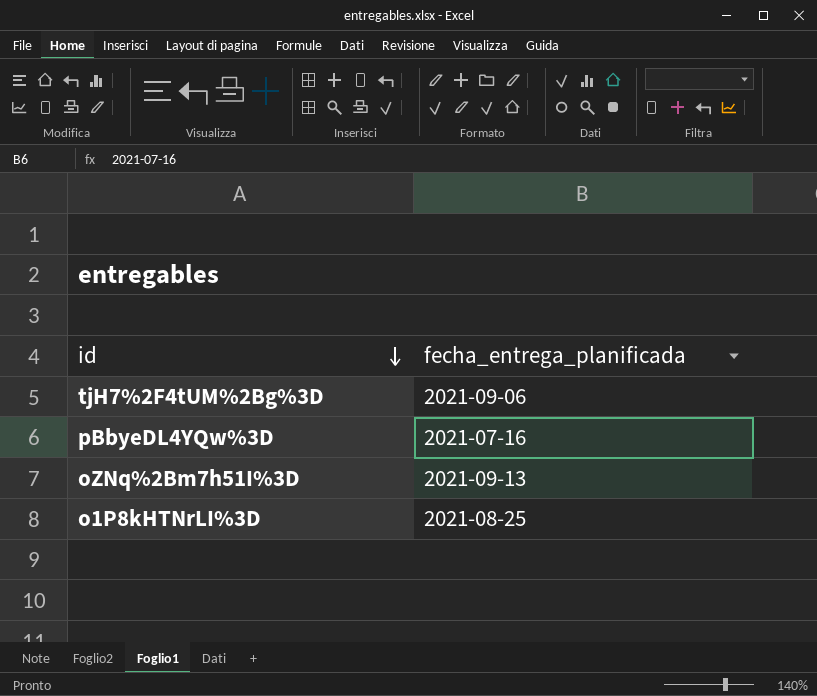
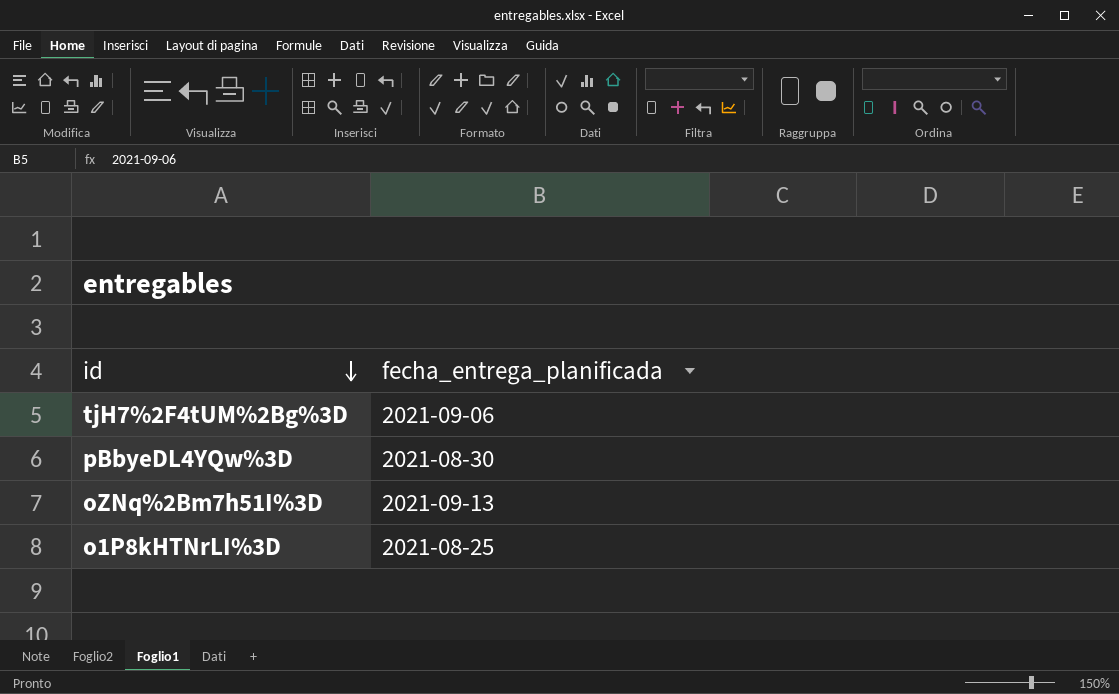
pBbyeDL4YQw%3D | fecha_entrega_planificada: 2021-07-16 -> 2021-08-30

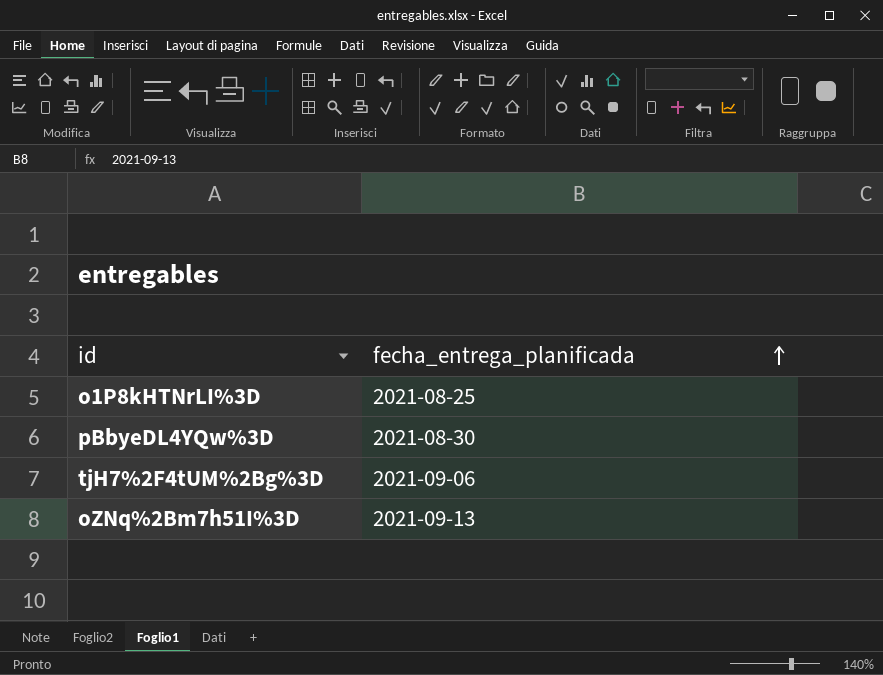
row order: id descending -> fecha_entrega_planificada ascending

